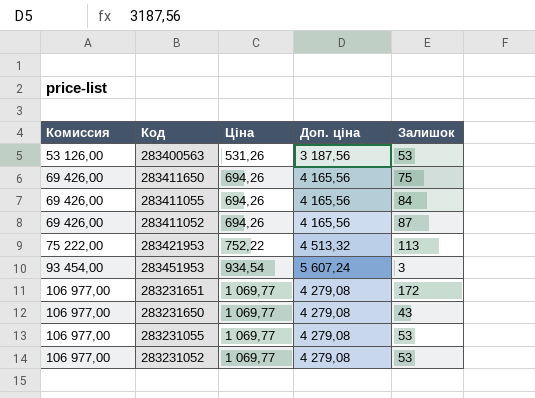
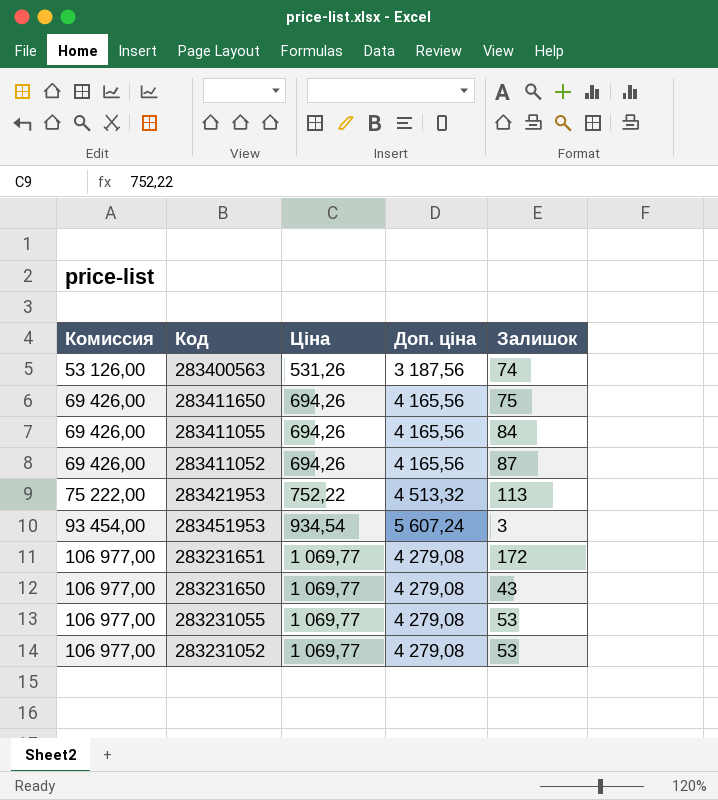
283400563 | Залишок: 53 -> 74

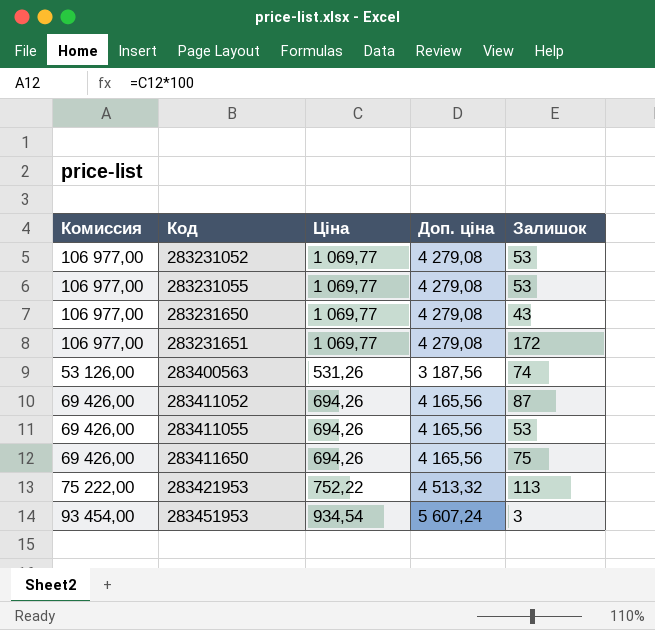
row order: Комиссия ascending -> Код ascending
283411055 | Залишок: 84 -> 53

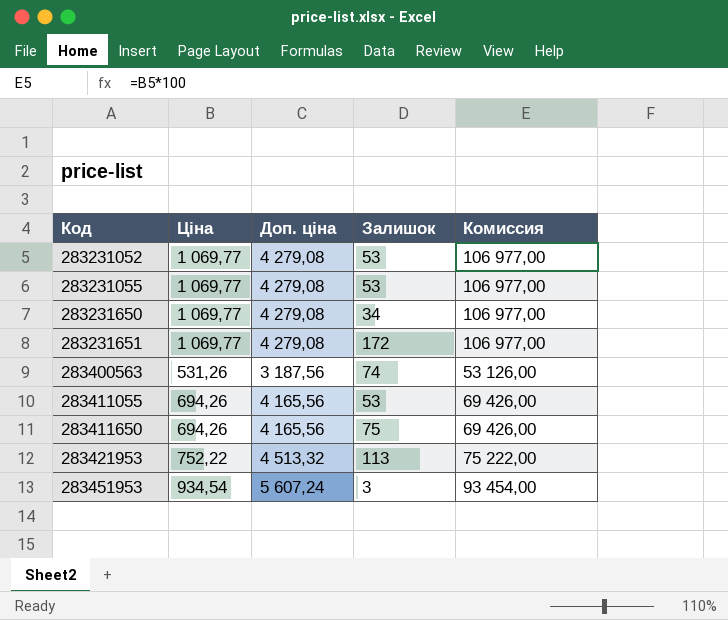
column Комиссия | position: 1 -> 5
row 283411052: 69 426,00 | 694,26 | 4 165,56 | 87 -> none
283231650 | Залишок: 43 -> 34

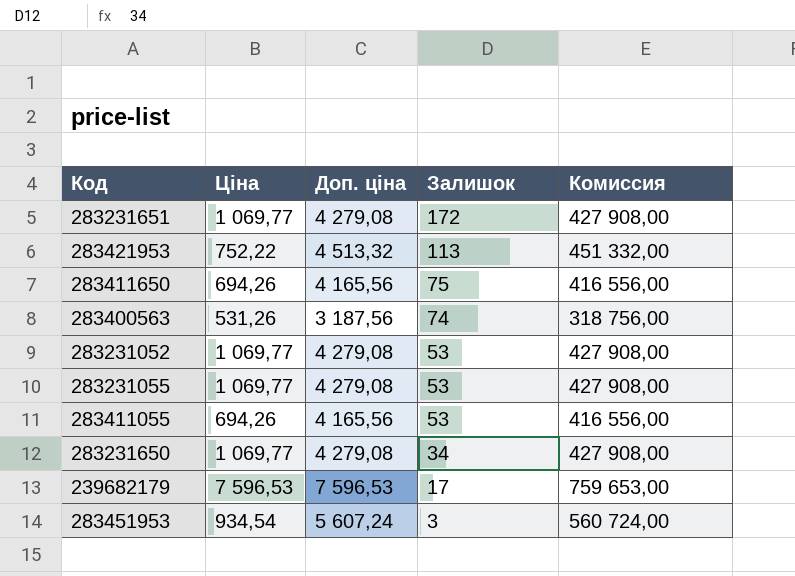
row order: Код ascending -> Залишок descending
column Комиссия | formula: [Ціна] * 100 -> [Доп. ціна] * 100
row 239682179: none -> 7 596,53 | 7 596,53 | 17 | 759 653,00

